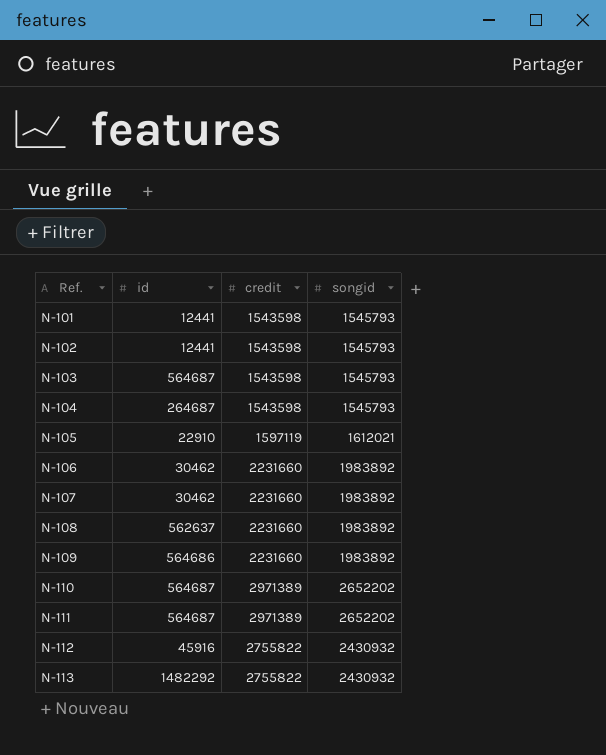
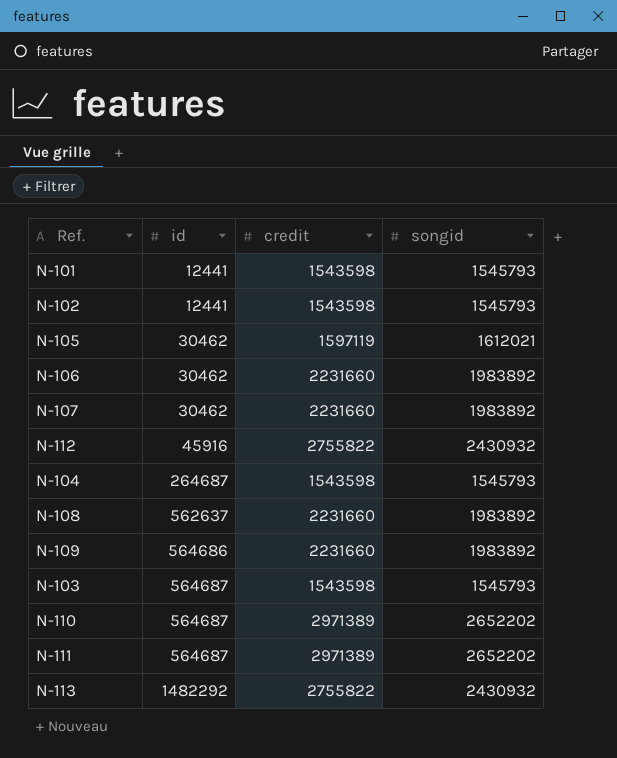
row order: Ref. ascending -> id ascending
N-105 | id: 22910 -> 30462

